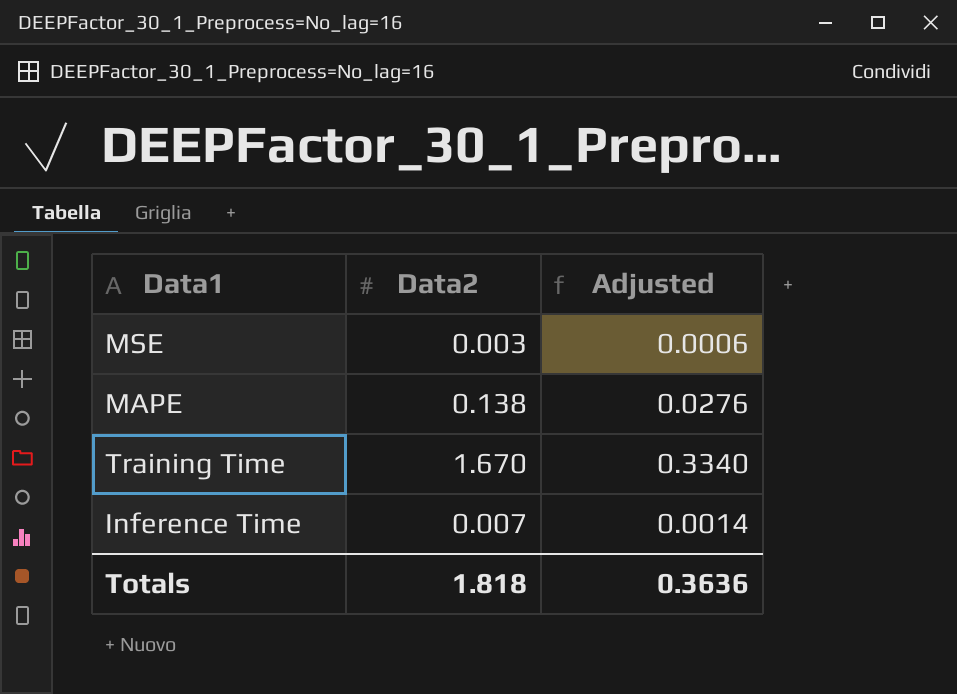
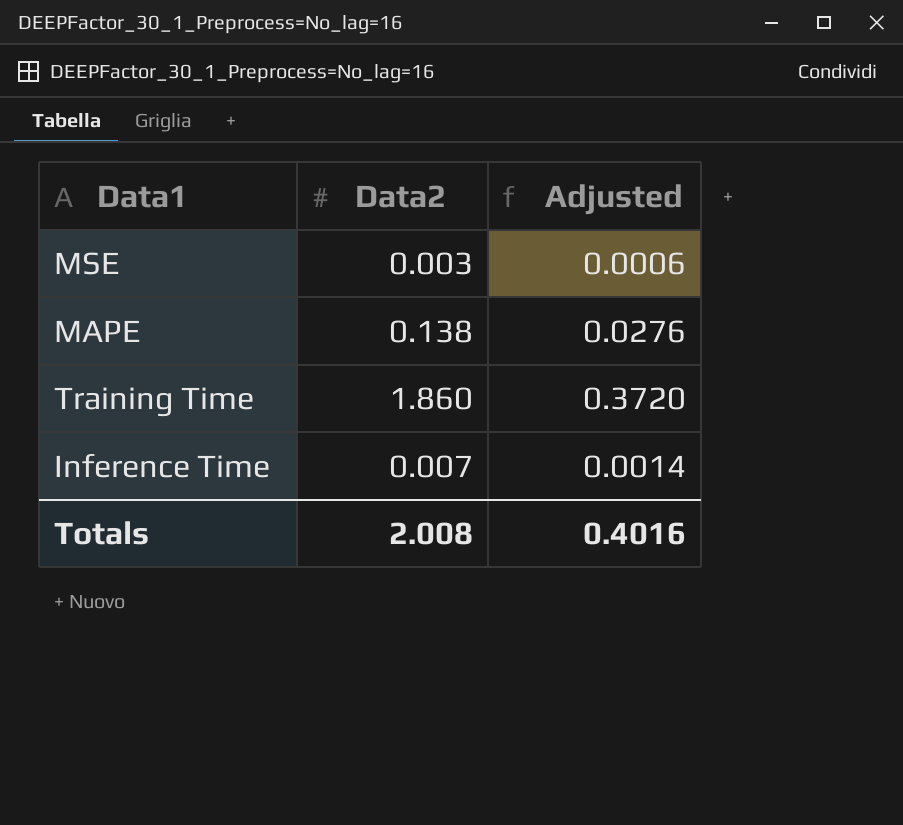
Training Time | Data2: 1.670 -> 1.860
Training Time | Adjusted: 0.3340 -> 0.3720
Totals | Data2: 1.818 -> 2.008
Totals | Adjusted: 0.3636 -> 0.4016

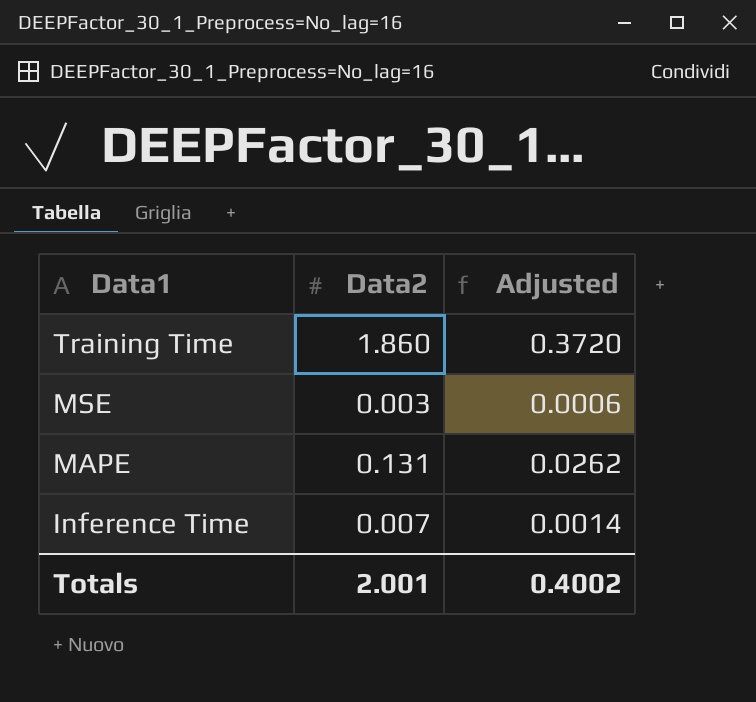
row order: none -> Data1 descending
MAPE | Data2: 0.138 -> 0.131
MAPE | Adjusted: 0.0276 -> 0.0262
Totals | Data2: 2.008 -> 2.001
Totals | Adjusted: 0.4016 -> 0.4002

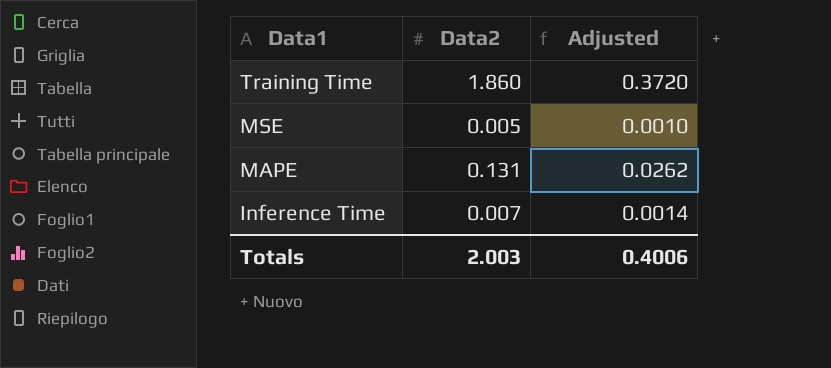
MSE | Data2: 0.003 -> 0.005
MSE | Adjusted: 0.0006 -> 0.0010
Totals | Data2: 2.001 -> 2.003
Totals | Adjusted: 0.4002 -> 0.4006

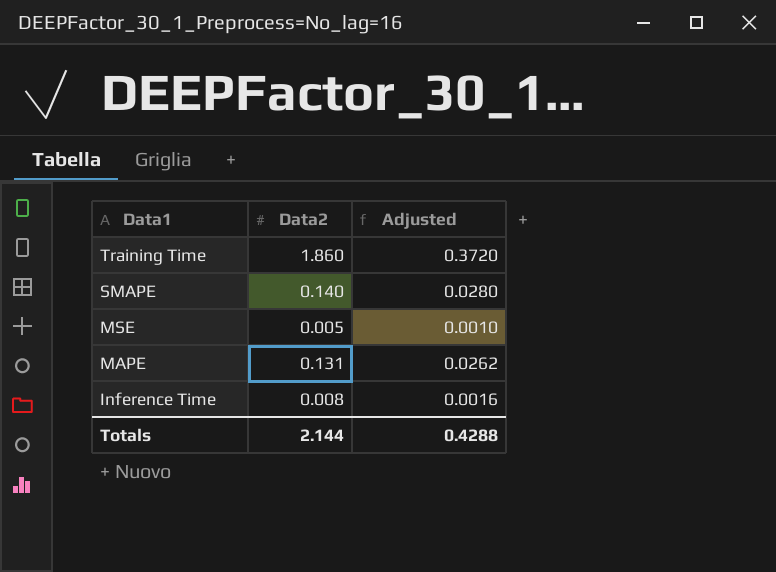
row SMAPE: none -> 0.140 | 0.0280
Inference Time | Data2: 0.007 -> 0.008
Inference Time | Adjusted: 0.0014 -> 0.0016
Totals | Data2: 2.003 -> 2.144
Totals | Adjusted: 0.4006 -> 0.4288

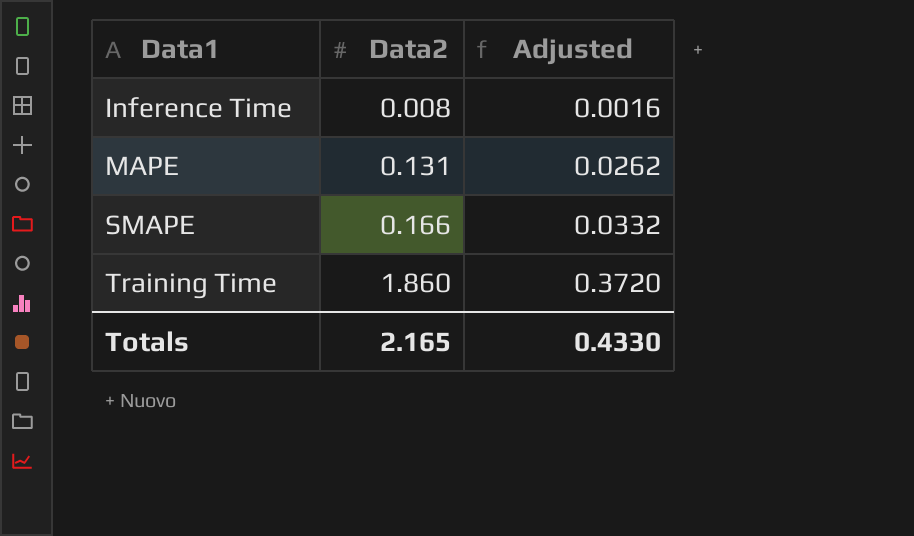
row order: Data1 descending -> Data1 ascending
row MSE: 0.005 | 0.0010 -> none
SMAPE | Data2: 0.140 -> 0.166
SMAPE | Adjusted: 0.0280 -> 0.0332
Totals | Data2: 2.144 -> 2.165
Totals | Adjusted: 0.4288 -> 0.4330

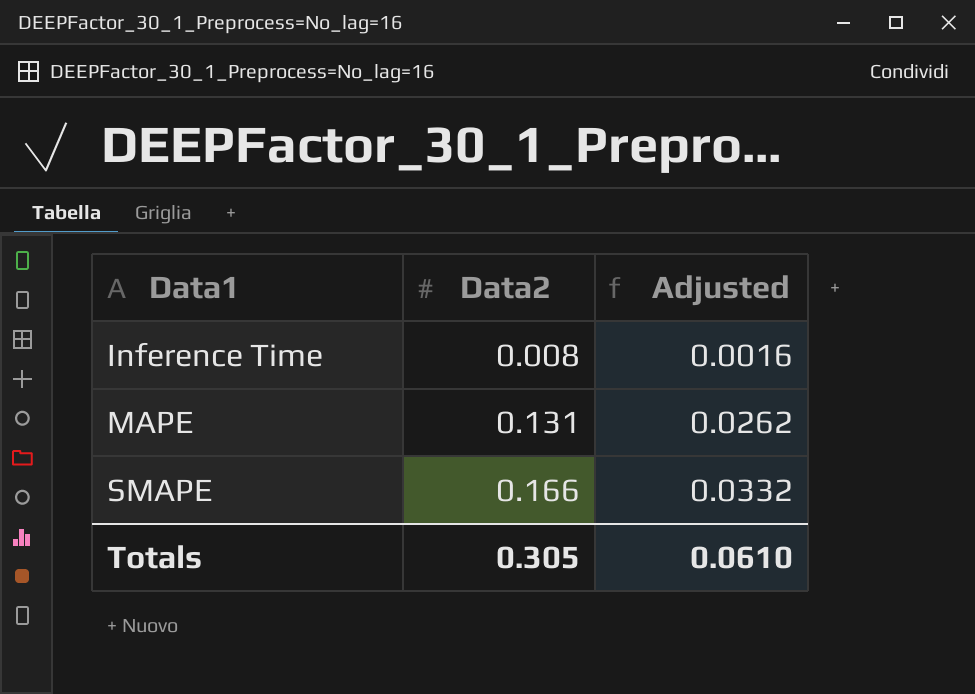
row Training Time: 1.860 | 0.3720 -> none
Totals | Data2: 2.165 -> 0.305
Totals | Adjusted: 0.4330 -> 0.0610

